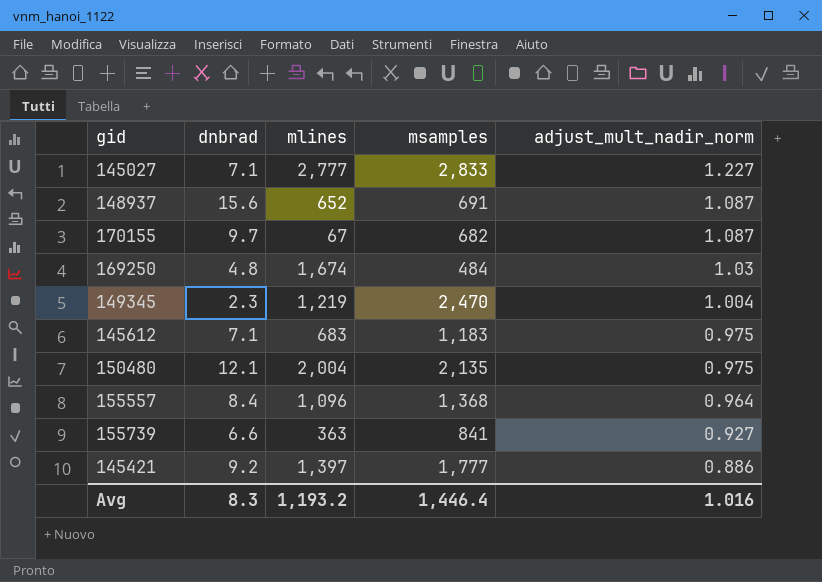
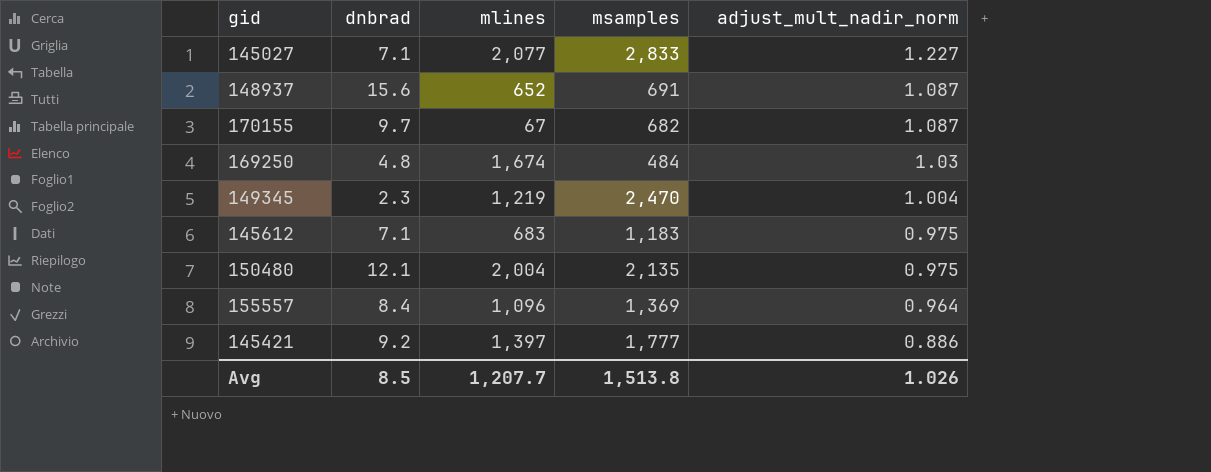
row 155739: 6.6 | 363 | 841 | 0.927 -> none
145027 | mlines: 2,777 -> 2,077
155557 | msamples: 1,368 -> 1,369
Avg | dnbrad: 8.3 -> 8.5
Avg | mlines: 1,193.2 -> 1,207.7
Avg | msamples: 1,446.4 -> 1,513.8
Avg | adjust_mult_nadir_norm: 1.016 -> 1.026

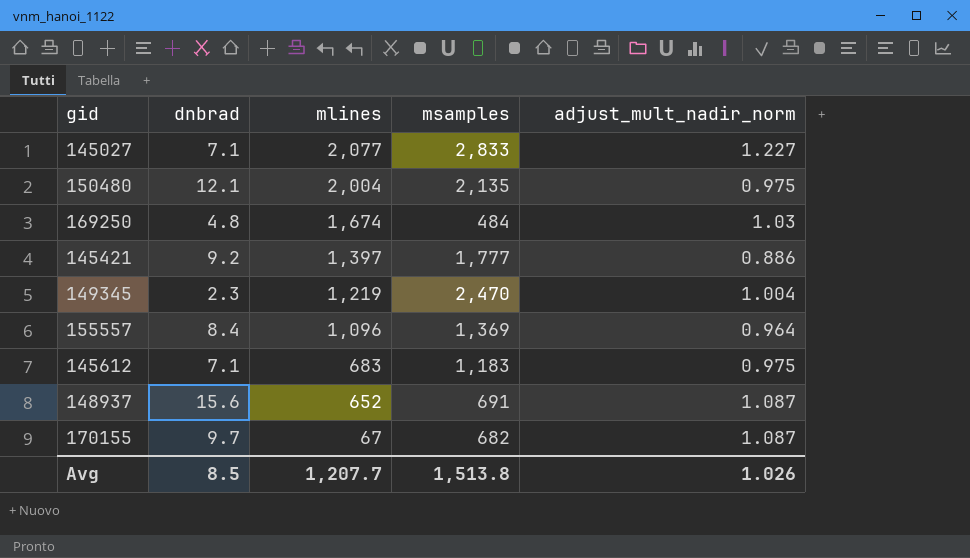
row order: adjust_mult_nadir_norm descending -> mlines descending

